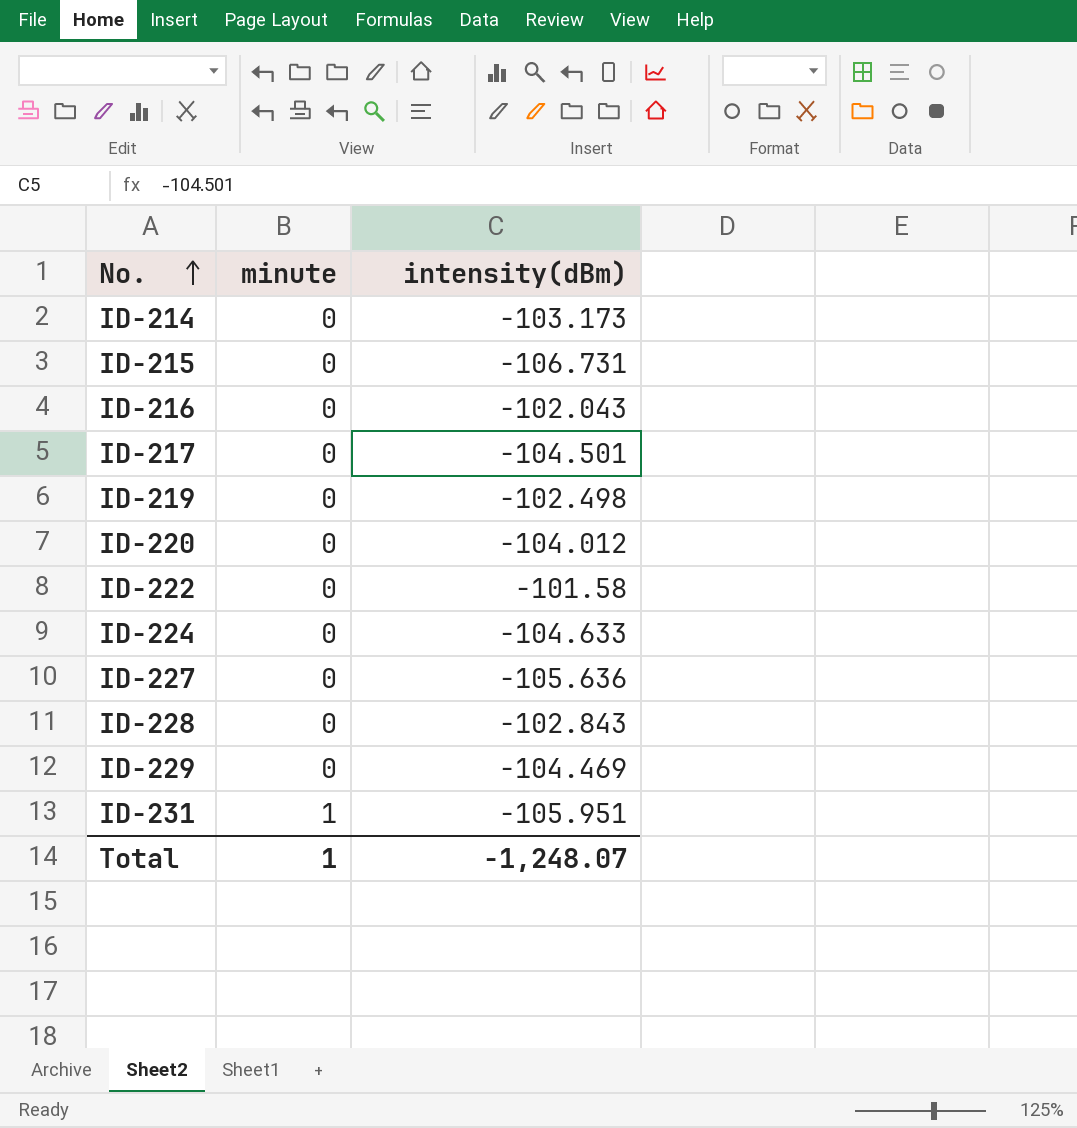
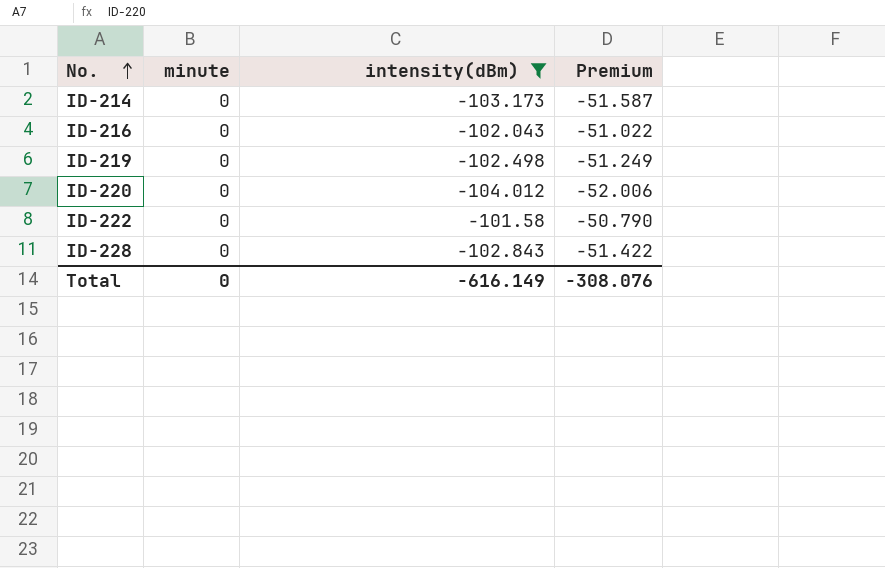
filter: none -> intensity(dBm) >= -104.012
column Premium | formula: none -> [intensity(dBm)] * 0.5
Total | minute: 1 -> 0
Total | intensity(dBm): -1,248.07 -> -616.149

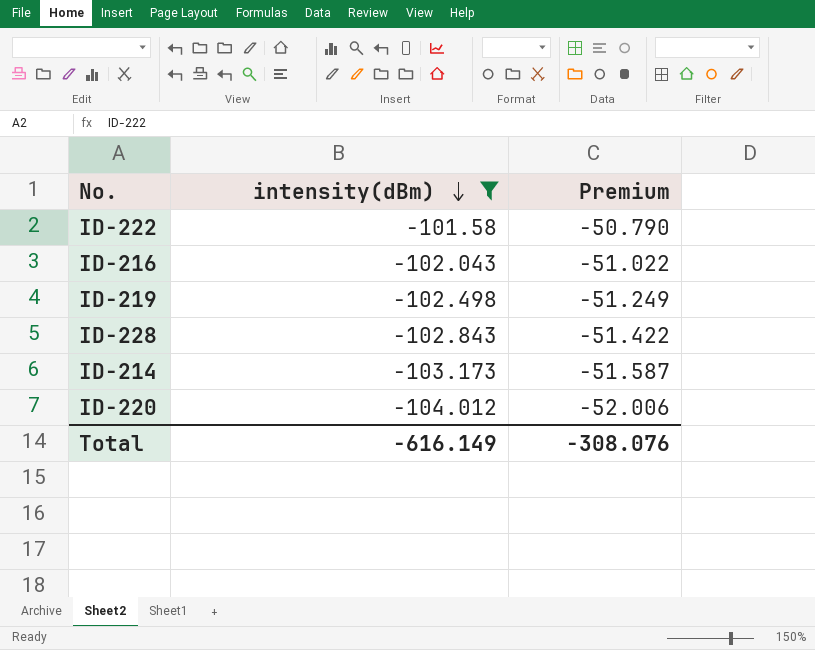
row order: No. ascending -> intensity(dBm) descending
column minute | position: 2 -> none

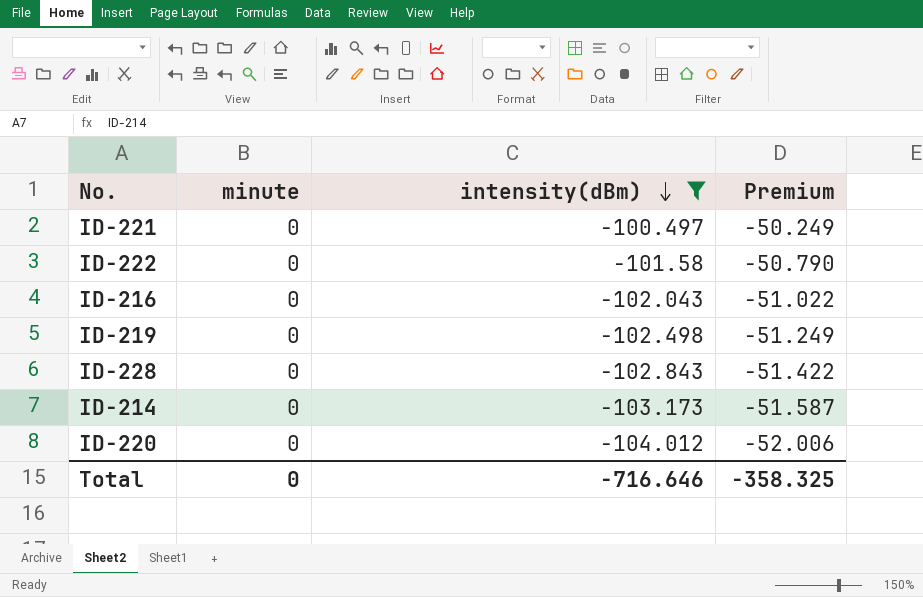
column minute | position: none -> 2
row ID-221: none -> 0 | -100.497 | -50.249
Total | intensity(dBm): -616.149 -> -716.646
Total | Premium: -308.076 -> -358.325

